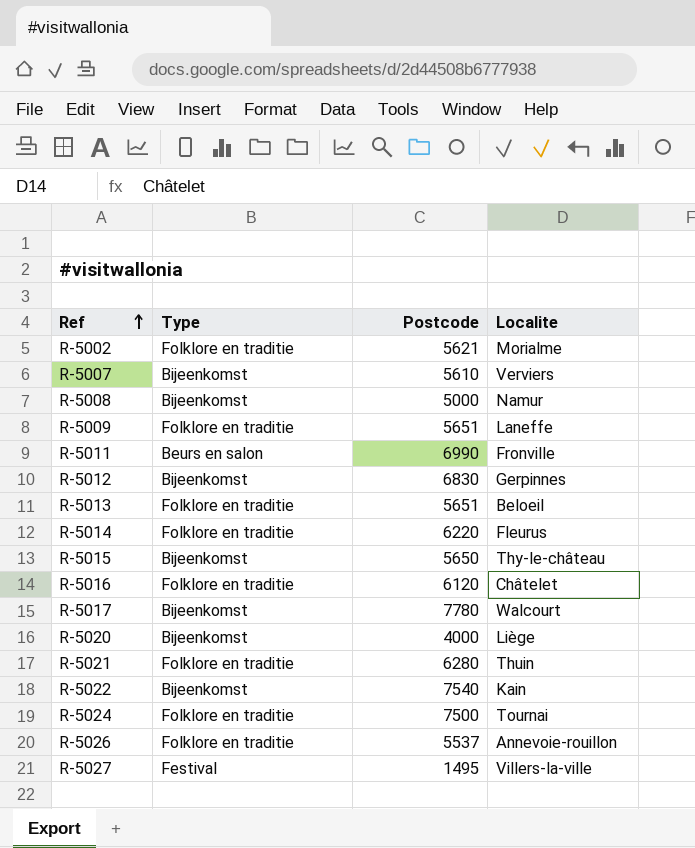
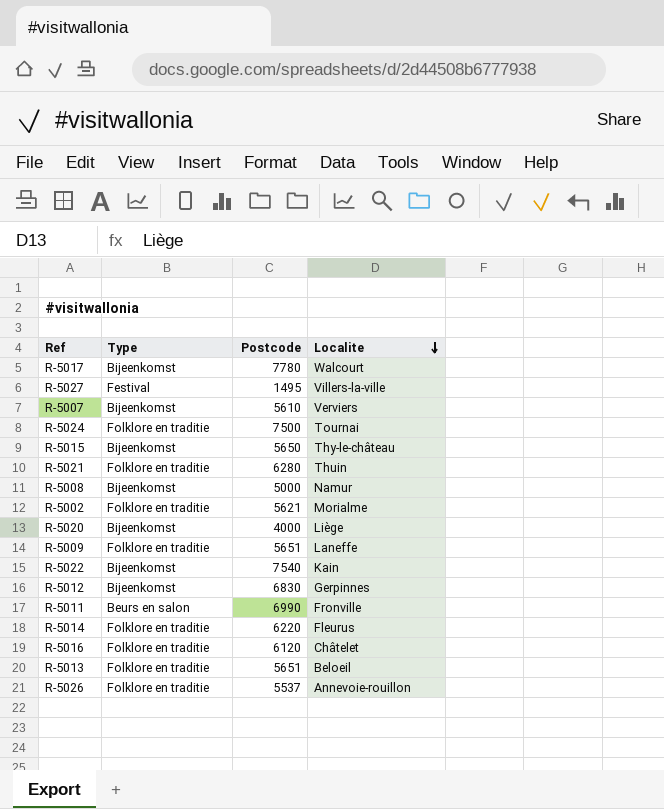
row order: Ref ascending -> Localite descending

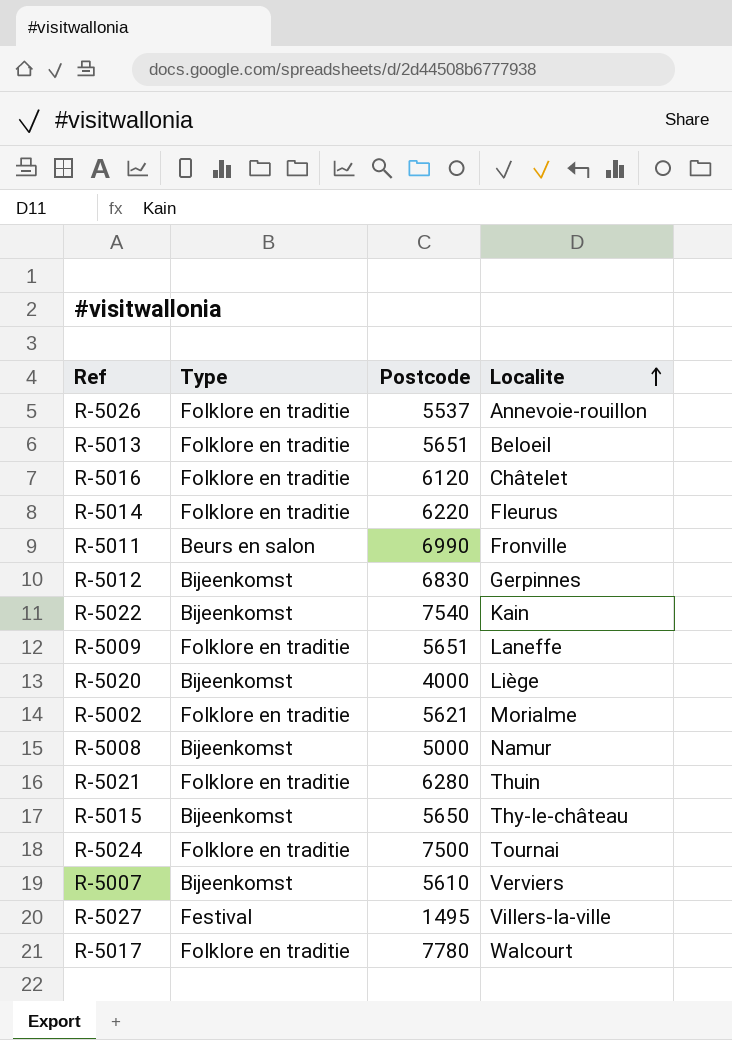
row order: Localite descending -> Localite ascending
R-5017 | Type: Bijeenkomst -> Folklore en traditie

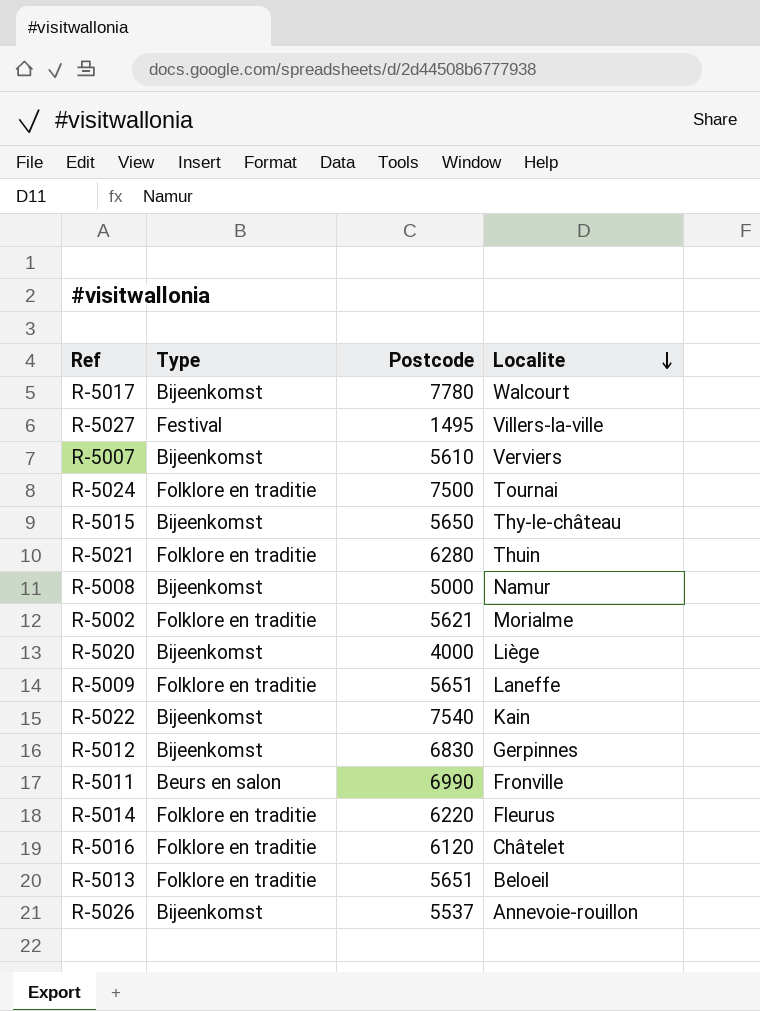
row order: Localite ascending -> Localite descending
R-5017 | Type: Folklore en traditie -> Bijeenkomst
R-5026 | Type: Folklore en traditie -> Bijeenkomst

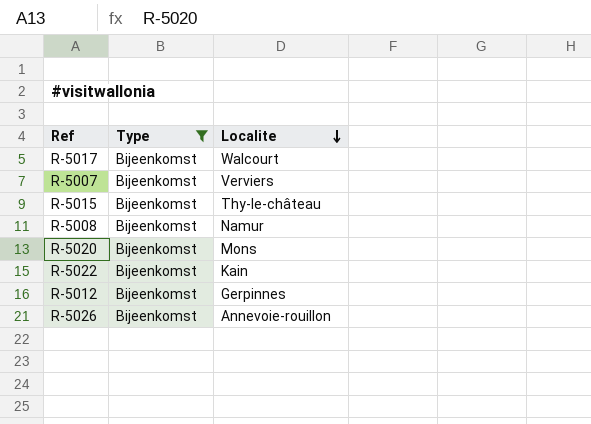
filter: none -> Type = Bijeenkomst
column Postcode | position: 3 -> none
R-5020 | Localite: Liège -> Mons

